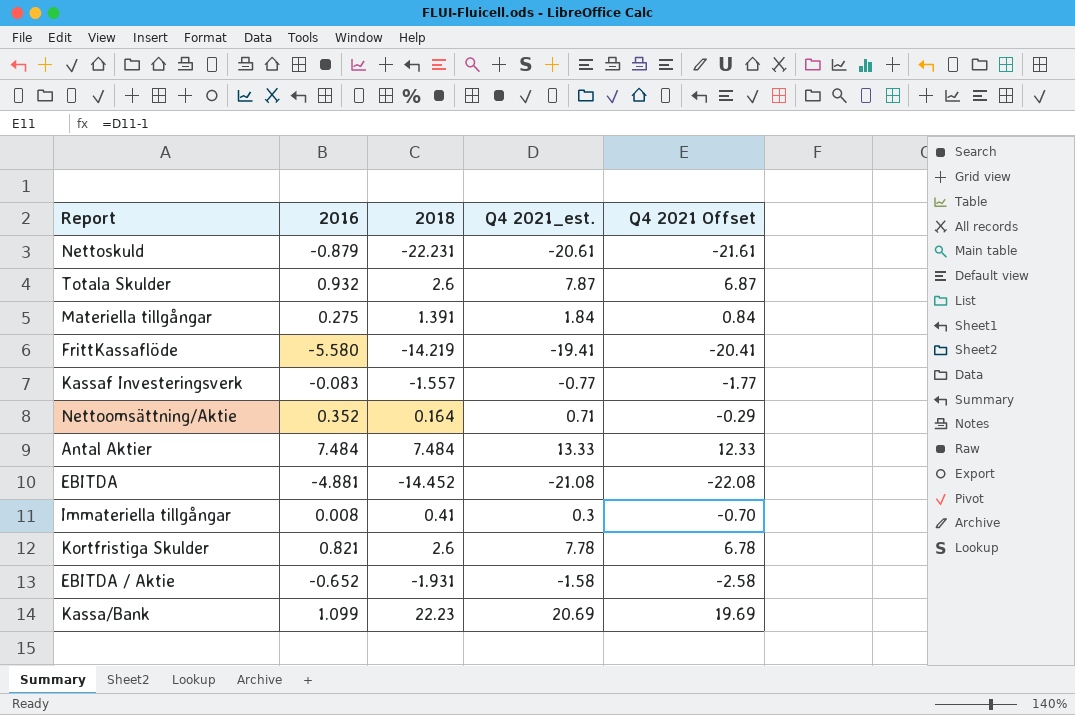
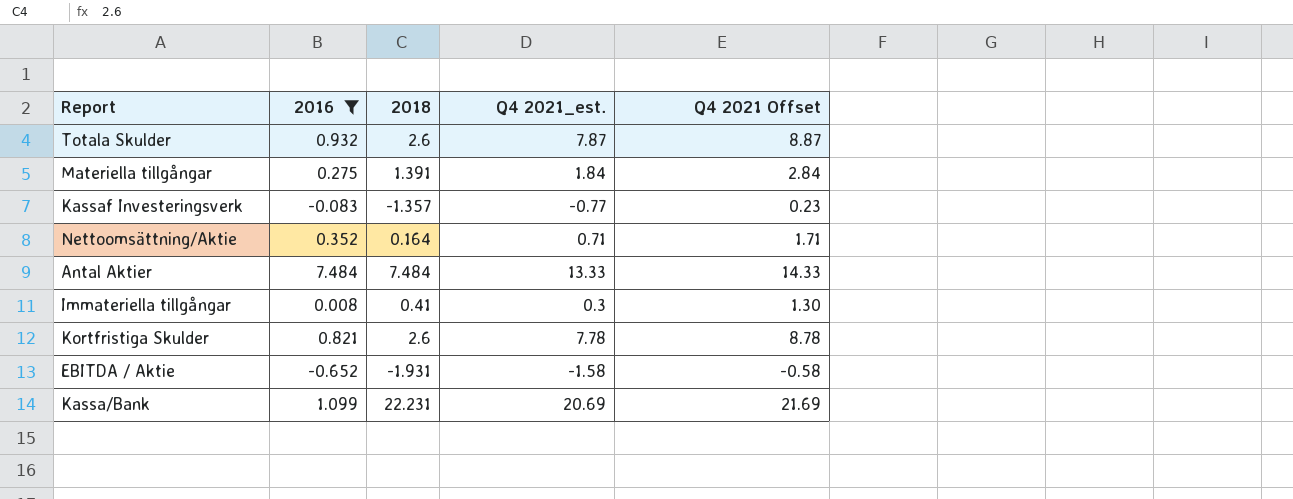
filter: none -> 2016 >= -0.652
column Q4 2021 Offset | formula: [Q4 2021_est.] - 1 -> [Q4 2021_est.] + 1
Kassaf Investeringsverk | 2018: -1.557 -> -1.357
Kassa/Bank | 2018: 22.23 -> 22.231

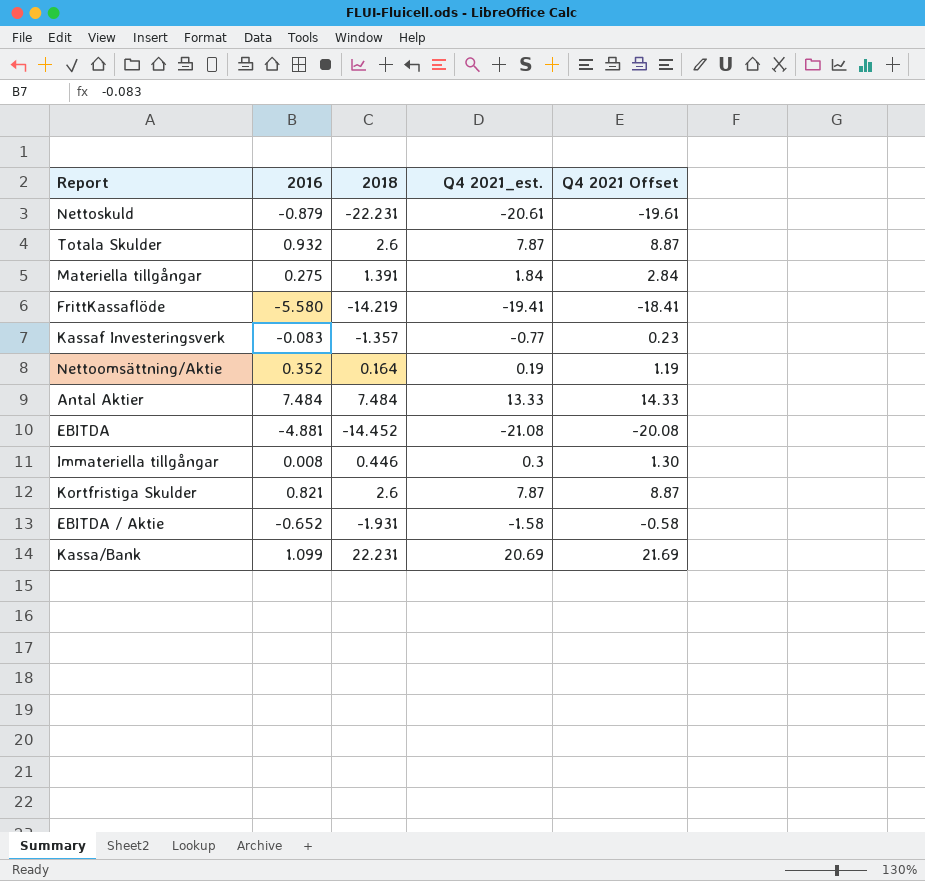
filter: 2016 >= -0.652 -> none
Nettoomsättning/Aktie | Q4 2021_est.: 0.71 -> 0.19
Nettoomsättning/Aktie | Q4 2021 Offset: 1.71 -> 1.19
Immateriella tillgångar | 2018: 0.41 -> 0.446
Kortfristiga Skulder | Q4 2021_est.: 7.78 -> 7.87
Kortfristiga Skulder | Q4 2021 Offset: 8.78 -> 8.87

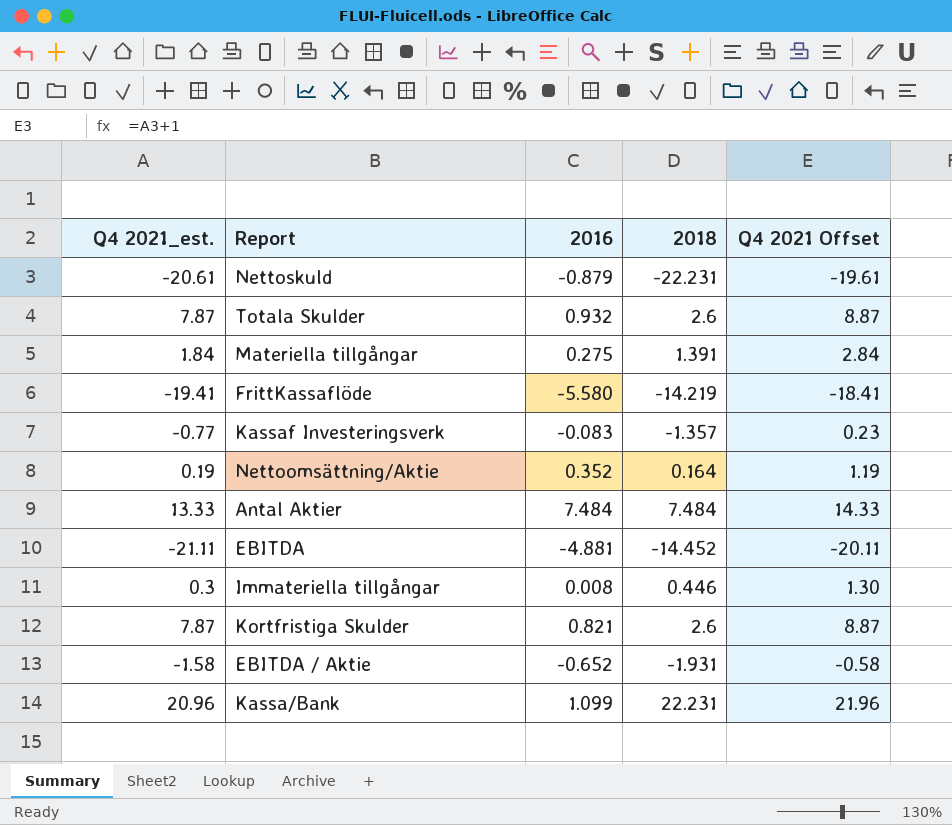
column Q4 2021_est. | position: 4 -> 1
EBITDA | Q4 2021_est.: -21.08 -> -21.11
EBITDA | Q4 2021 Offset: -20.08 -> -20.11
Kassa/Bank | Q4 2021_est.: 20.69 -> 20.96
Kassa/Bank | Q4 2021 Offset: 21.69 -> 21.96

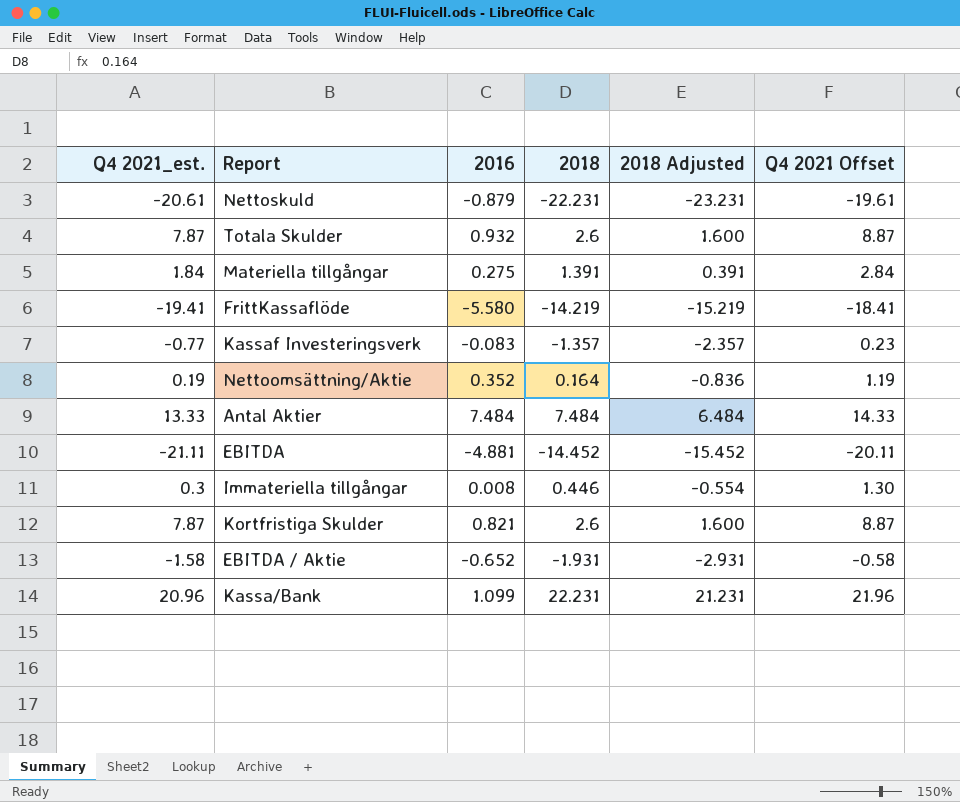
column 2018 Adjusted | formula: none -> [2018] - 1

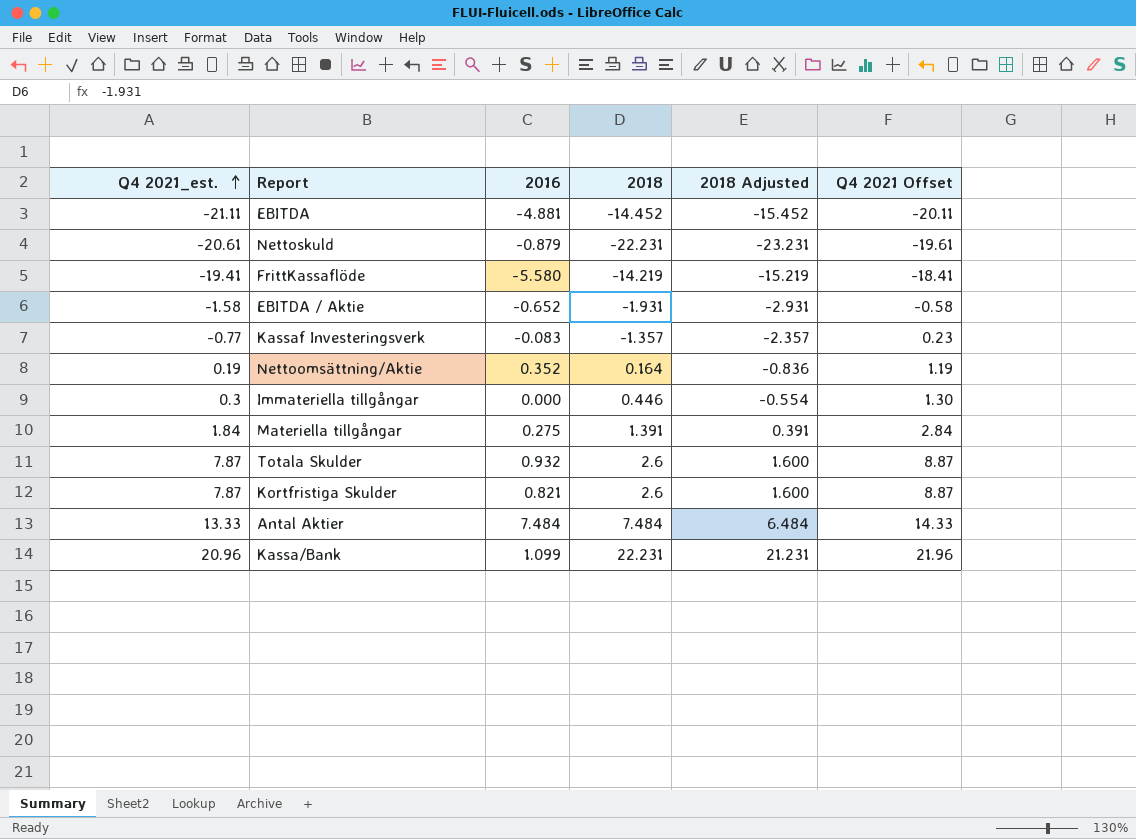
row order: none -> Q4 2021_est. ascending
Immateriella tillgångar | 2016: 0.008 -> 0.000

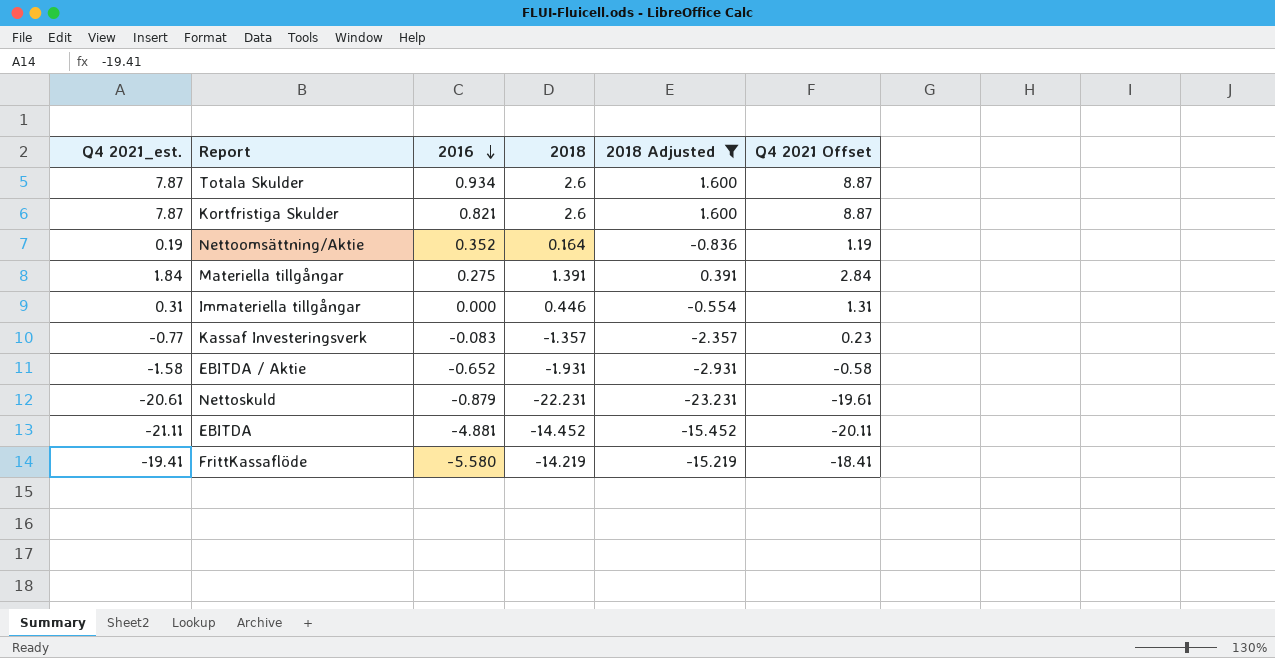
filter: none -> 2018 Adjusted <= 1.600
row order: Q4 2021_est. ascending -> 2016 descending
Totala Skulder | 2016: 0.932 -> 0.934
Immateriella tillgångar | Q4 2021_est.: 0.3 -> 0.31
Immateriella tillgångar | Q4 2021 Offset: 1.30 -> 1.31

